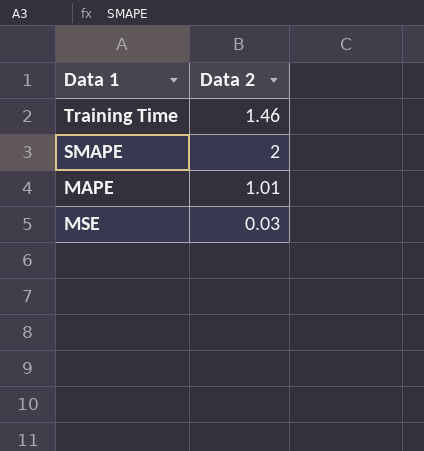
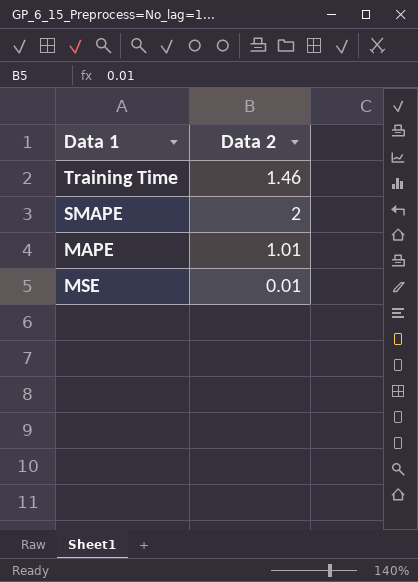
MSE | Data 2: 0.03 -> 0.01

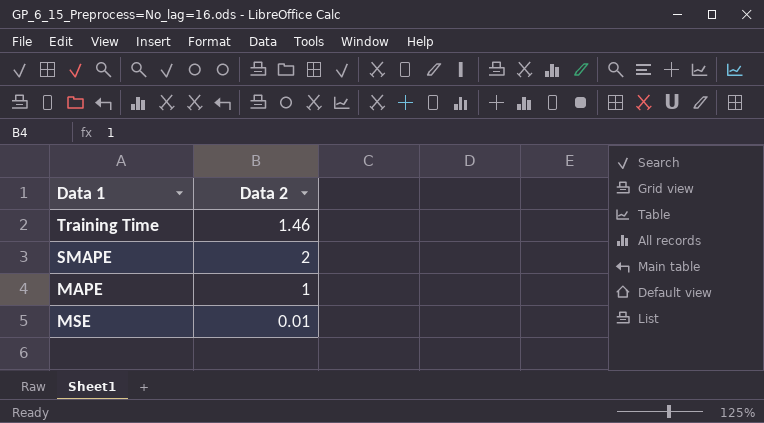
MAPE | Data 2: 1.01 -> 1

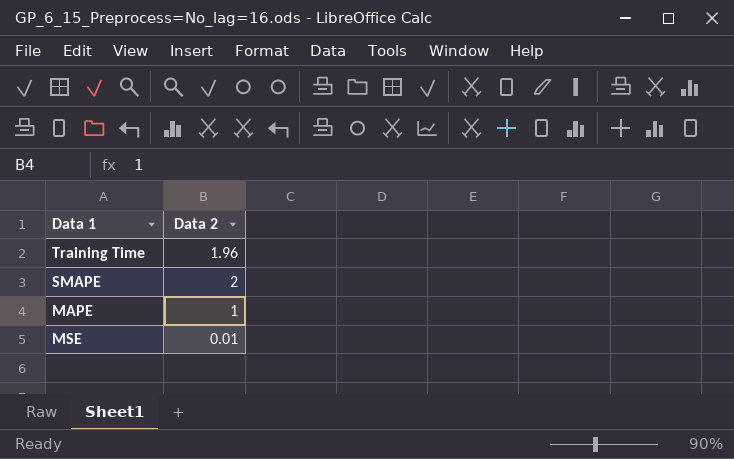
Training Time | Data 2: 1.46 -> 1.96

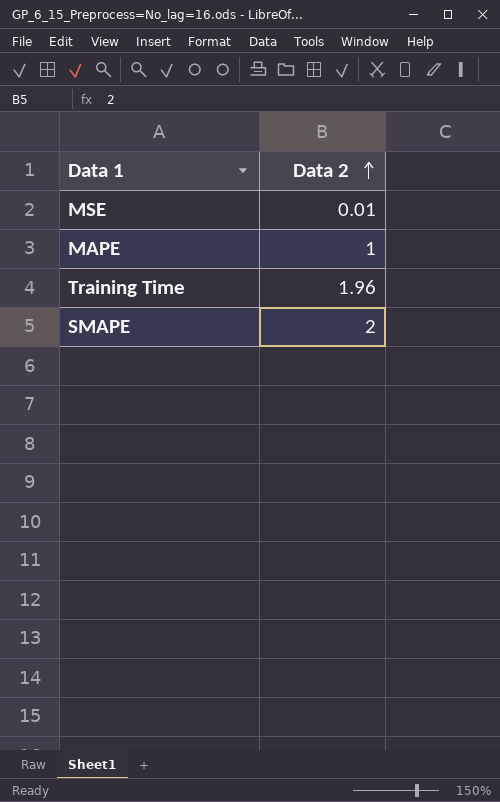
row order: none -> Data 2 ascending

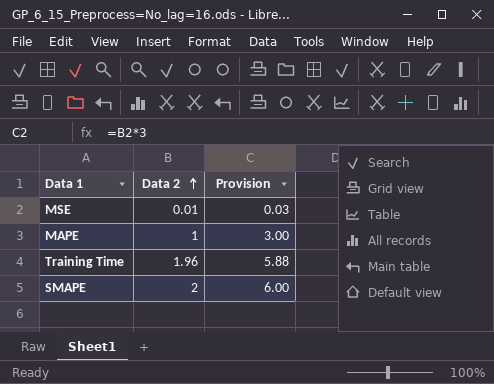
column Provision | formula: none -> [Data 2] * 3

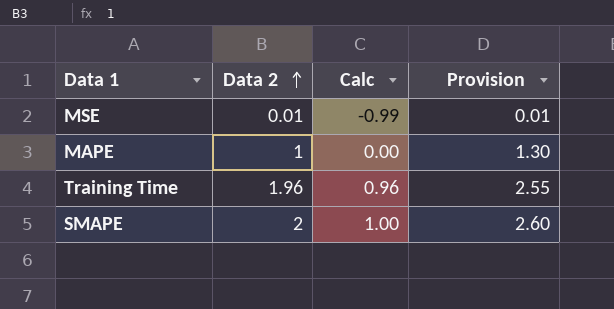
column Calc | formula: none -> [Data 2] - 1
column Provision | formula: [Data 2] * 3 -> [Data 2] * 1.3

